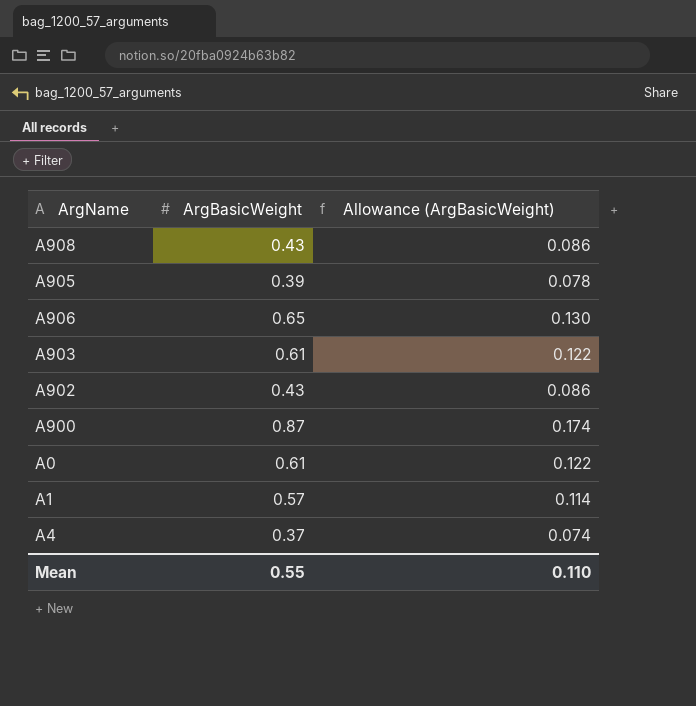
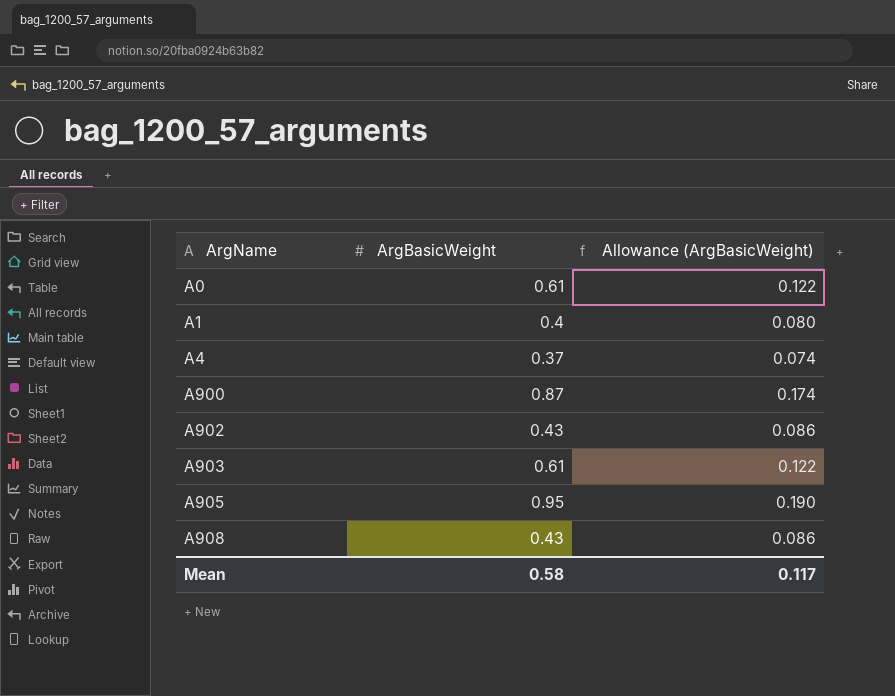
row order: none -> ArgName ascending
row A906: 0.65 | 0.130 -> none
A1 | ArgBasicWeight: 0.57 -> 0.4
A1 | Allowance (ArgBasicWeight): 0.114 -> 0.080
A905 | ArgBasicWeight: 0.39 -> 0.95
A905 | Allowance (ArgBasicWeight): 0.078 -> 0.190
Mean | ArgBasicWeight: 0.55 -> 0.58
Mean | Allowance (ArgBasicWeight): 0.110 -> 0.117

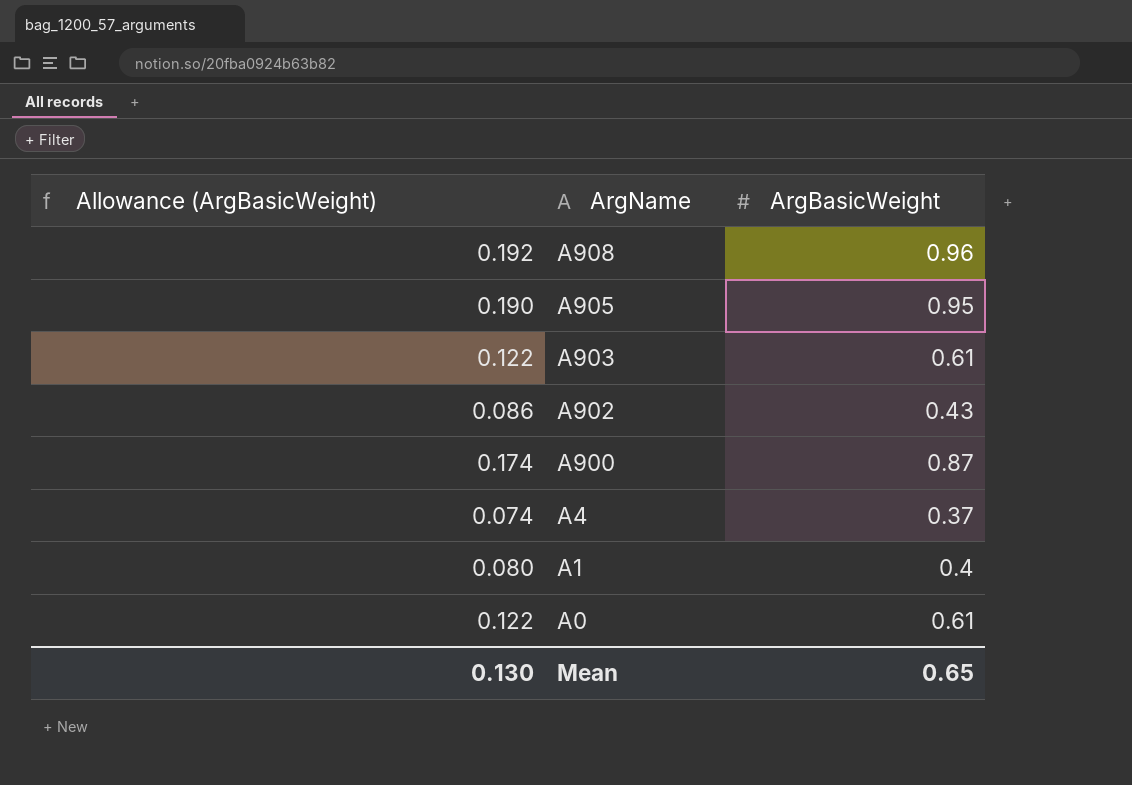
row order: ArgName ascending -> ArgName descending
column Allowance (ArgBasicWeight) | position: 3 -> 1
A908 | Allowance (ArgBasicWeight): 0.086 -> 0.192
A908 | ArgBasicWeight: 0.43 -> 0.96
Mean | Allowance (ArgBasicWeight): 0.117 -> 0.130
Mean | ArgBasicWeight: 0.58 -> 0.65

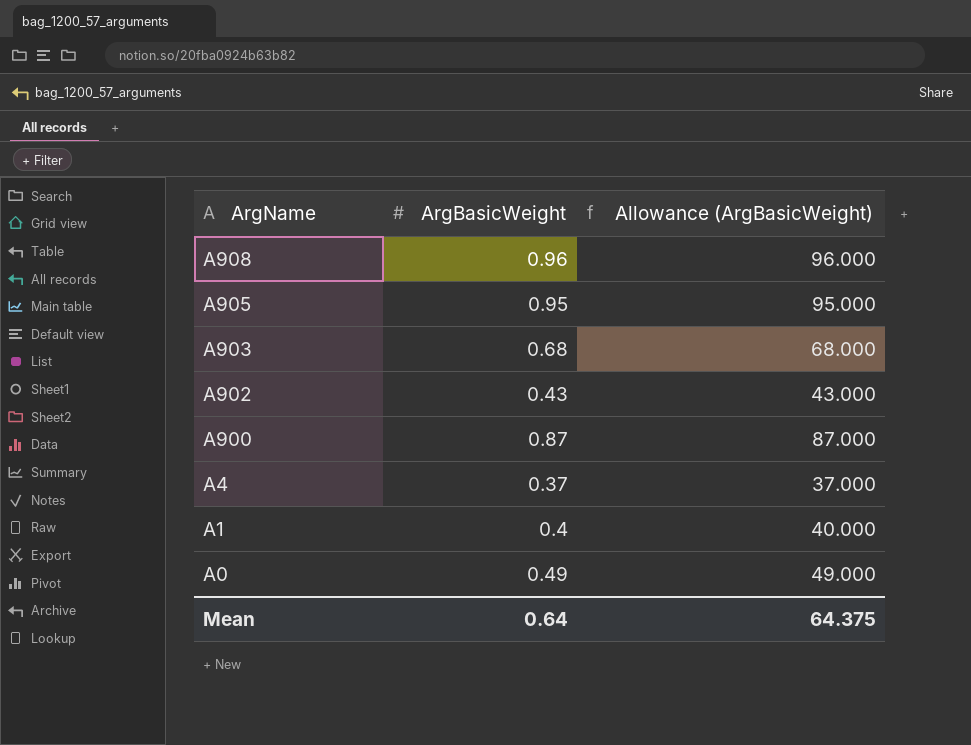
column Allowance (ArgBasicWeight) | formula: [ArgBasicWeight] * 0.2 -> [ArgBasicWeight] * 100
column Allowance (ArgBasicWeight) | position: 1 -> 3
A903 | ArgBasicWeight: 0.61 -> 0.68
A0 | ArgBasicWeight: 0.61 -> 0.49
Mean | ArgBasicWeight: 0.65 -> 0.64
Mean | Allowance (ArgBasicWeight): 0.130 -> 64.375

